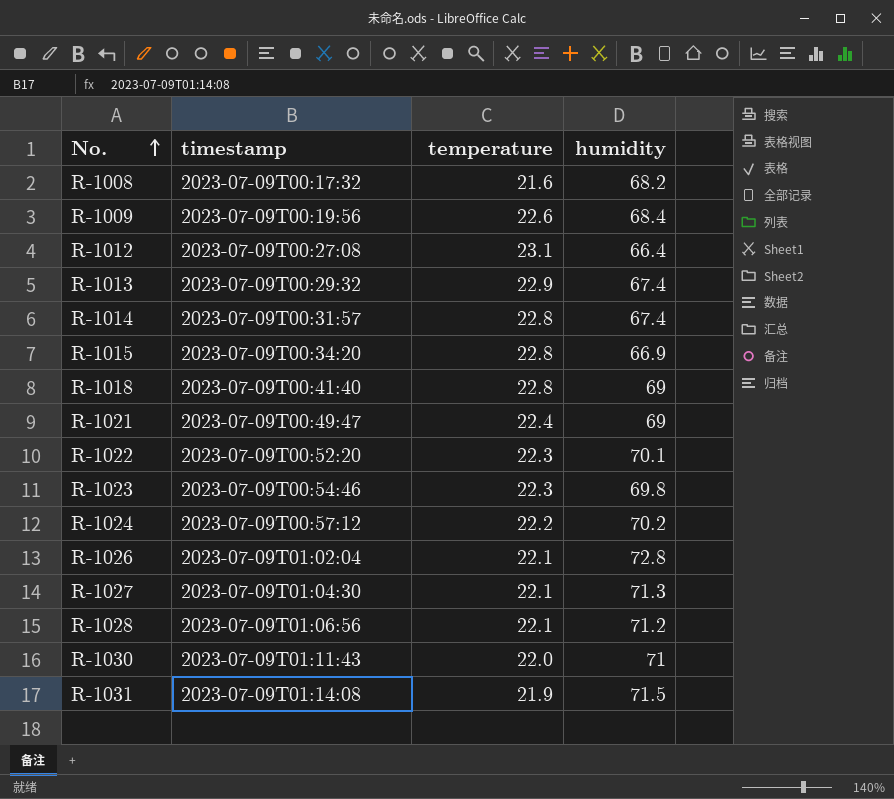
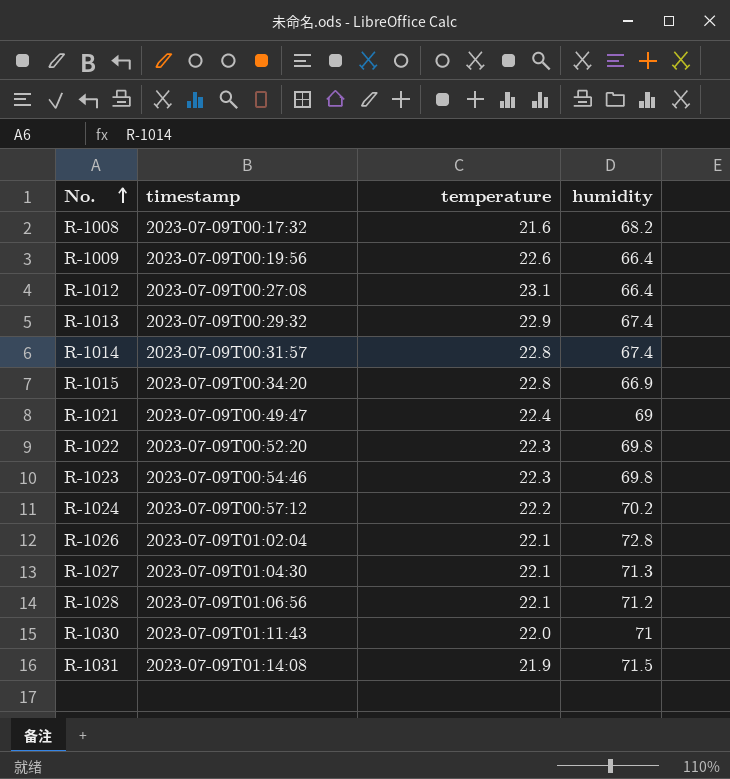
row R-1018: 2023-07-09T00:41:40 | 22.8 | 69 -> none
R-1009 | humidity: 68.4 -> 66.4
R-1022 | humidity: 70.1 -> 69.8

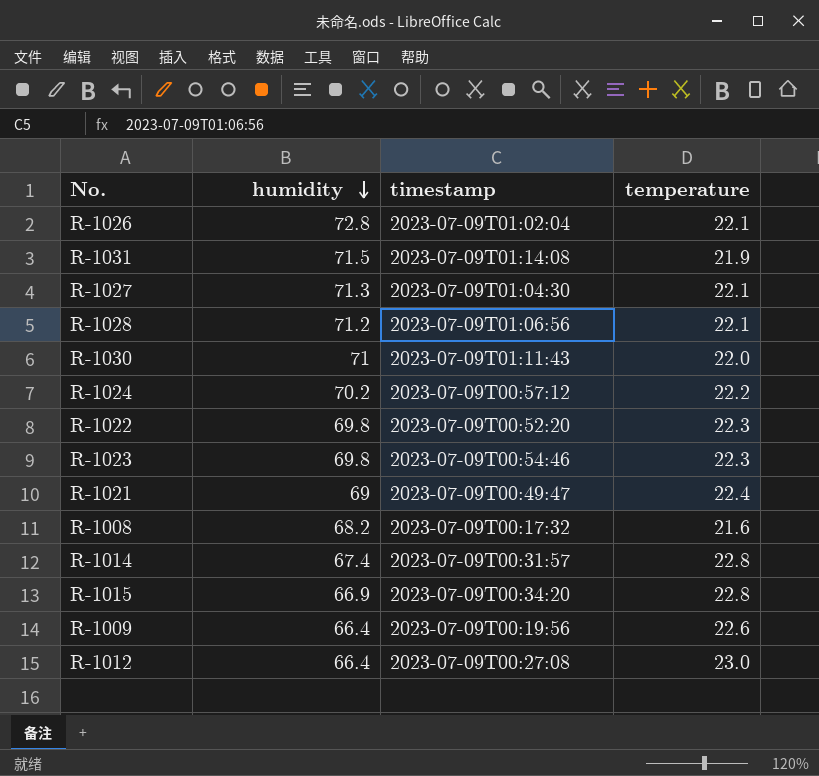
row order: No. ascending -> humidity descending
column humidity | position: 4 -> 2
row R-1013: 2023-07-09T00:29:32 | 22.9 | 67.4 -> none
R-1012 | temperature: 23.1 -> 23.0

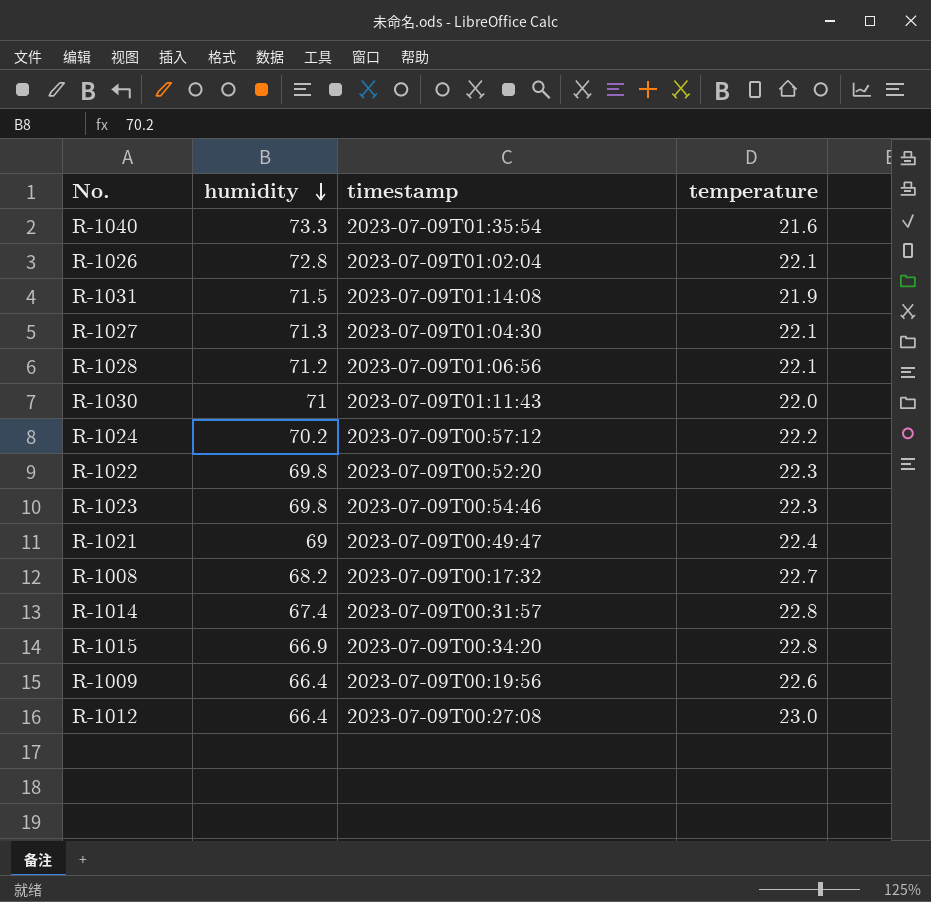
row R-1040: none -> 73.3 | 2023-07-09T01:35:54 | 21.6
R-1008 | temperature: 21.6 -> 22.7

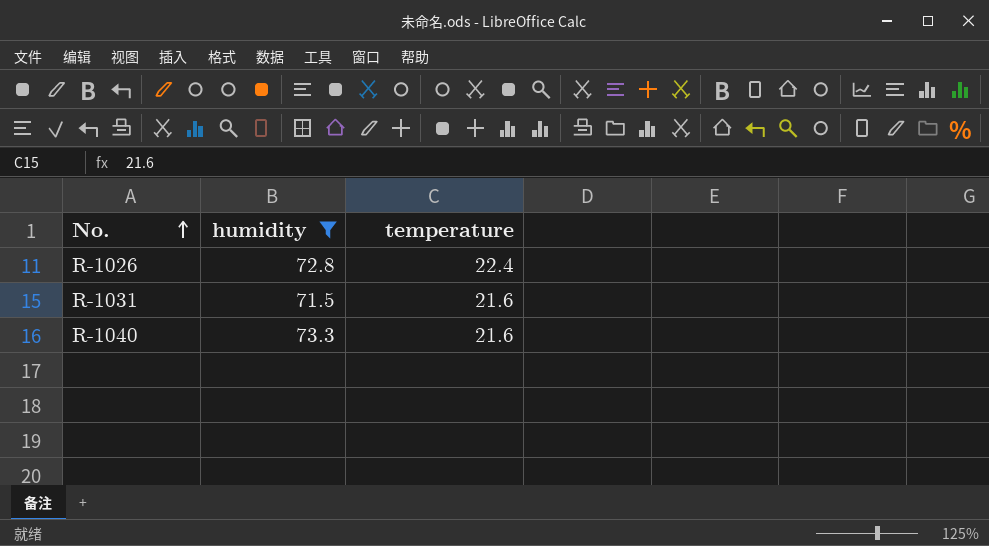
filter: none -> humidity >= 71.5
row order: humidity descending -> No. ascending
column timestamp | position: 3 -> none
R-1026 | temperature: 22.1 -> 22.4
R-1031 | temperature: 21.9 -> 21.6

